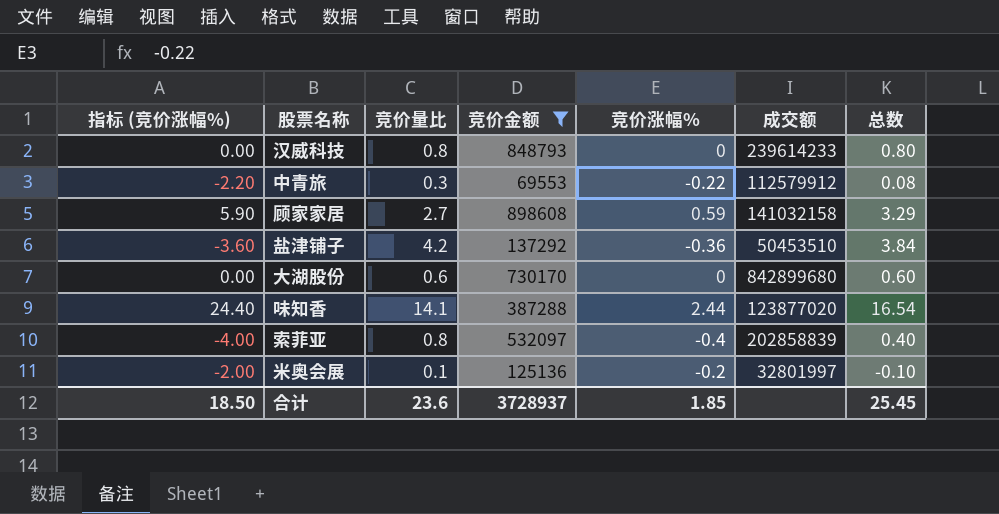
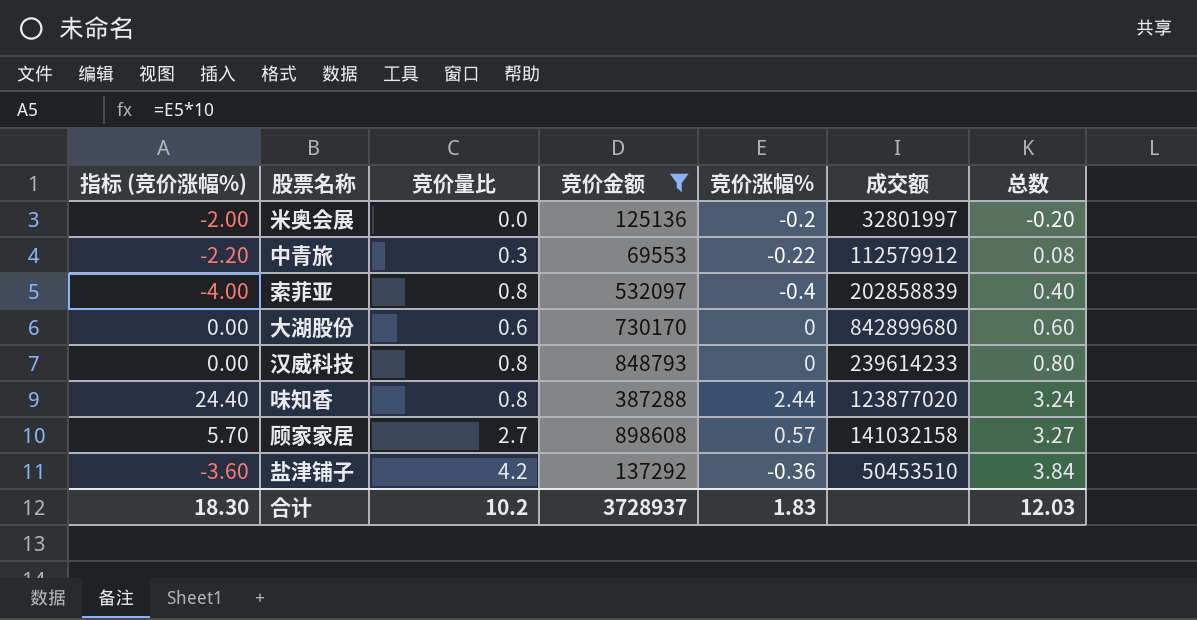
row order: none -> 总数 ascending
米奥会展 | 竞价量比: 0.1 -> 0.0
米奥会展 | 总数: -0.10 -> -0.20
味知香 | 竞价量比: 14.1 -> 0.8
味知香 | 总数: 16.54 -> 3.24
顾家家居 | 指标 (竞价涨幅%): 5.90 -> 5.70
顾家家居 | 竞价涨幅%: 0.59 -> 0.57
顾家家居 | 总数: 3.29 -> 3.27
合计 | 指标 (竞价涨幅%): 18.50 -> 18.30
合计 | 竞价量比: 23.6 -> 10.2
合计 | 竞价涨幅%: 1.85 -> 1.83
合计 | 总数: 25.45 -> 12.03

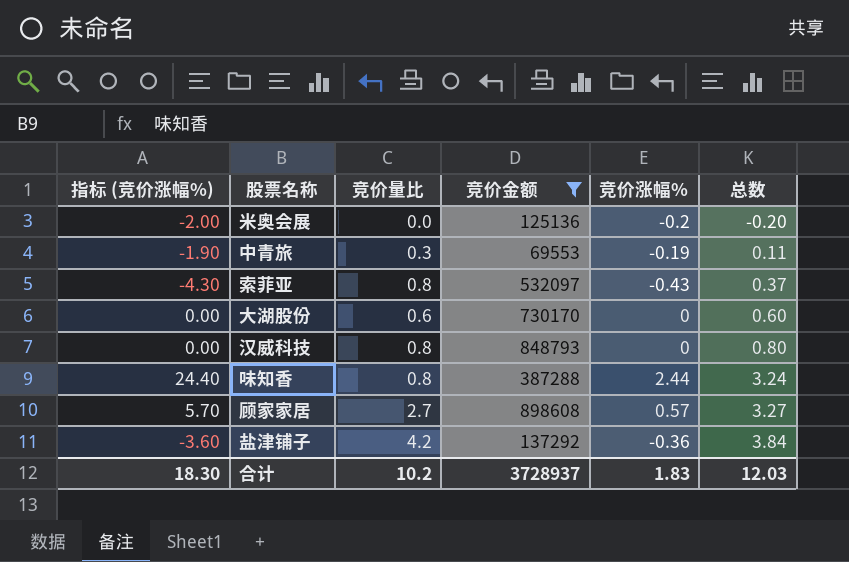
column 成交额 | position: 6 -> none
中青旅 | 指标 (竞价涨幅%): -2.20 -> -1.90
中青旅 | 竞价涨幅%: -0.22 -> -0.19
中青旅 | 总数: 0.08 -> 0.11
索菲亚 | 指标 (竞价涨幅%): -4.00 -> -4.30
索菲亚 | 竞价涨幅%: -0.4 -> -0.43
索菲亚 | 总数: 0.40 -> 0.37

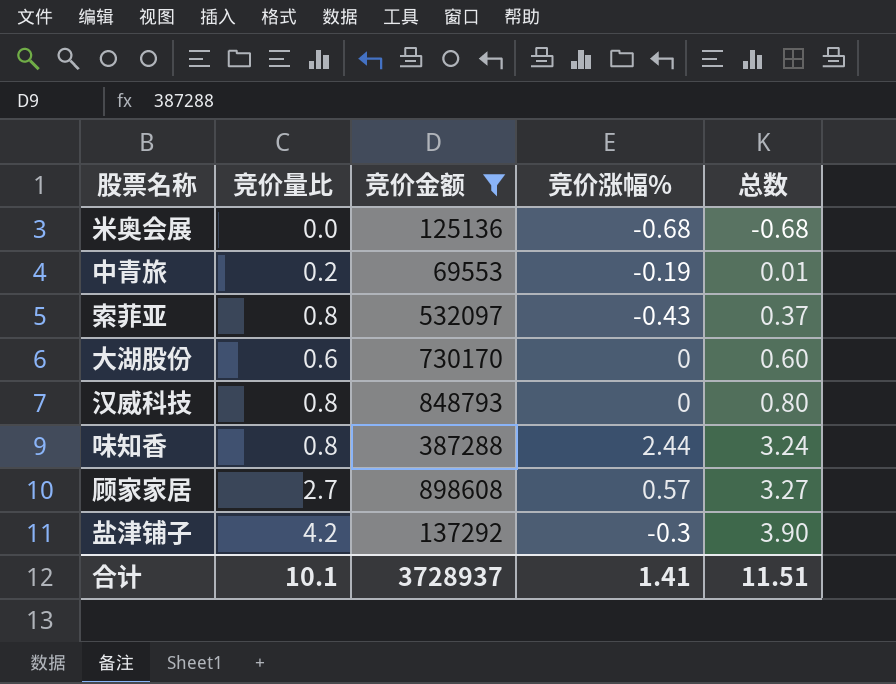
column 指标 (竞价涨幅%) | formula: [竞价涨幅%] * 10 -> none
米奥会展 | 竞价涨幅%: -0.2 -> -0.68
米奥会展 | 总数: -0.20 -> -0.68
中青旅 | 竞价量比: 0.3 -> 0.2
中青旅 | 总数: 0.11 -> 0.01
盐津铺子 | 竞价涨幅%: -0.36 -> -0.3
盐津铺子 | 总数: 3.84 -> 3.90
合计 | 竞价量比: 10.2 -> 10.1
合计 | 竞价涨幅%: 1.83 -> 1.41
合计 | 总数: 12.03 -> 11.51

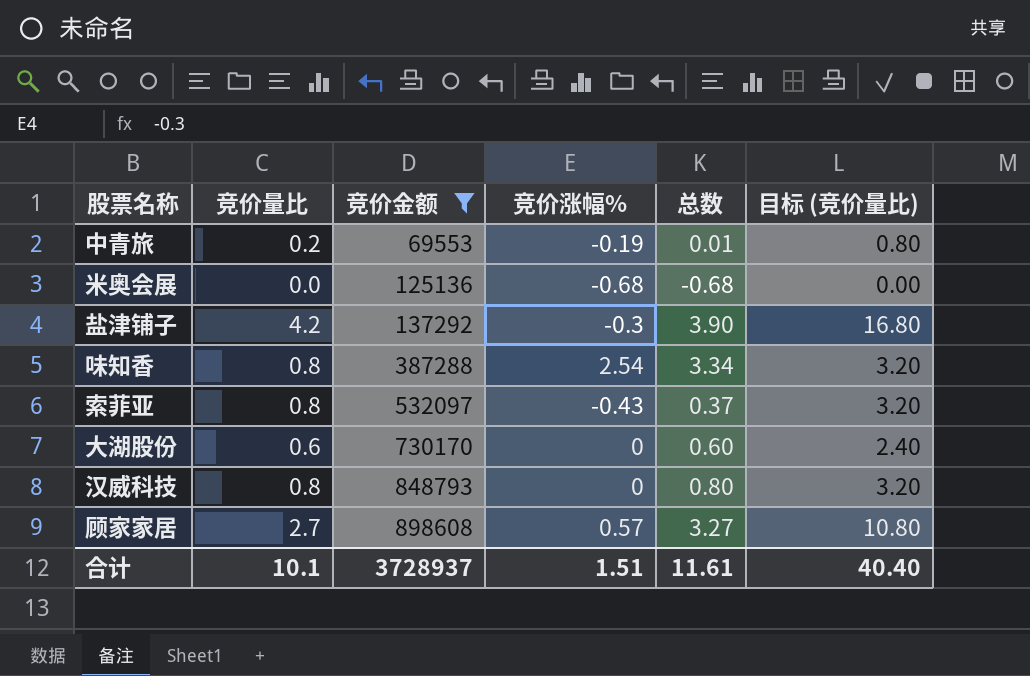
row order: 总数 ascending -> 竞价金额 ascending
column 目标 (竞价量比) | formula: none -> [竞价量比] * 4
味知香 | 竞价涨幅%: 2.44 -> 2.54
味知香 | 总数: 3.24 -> 3.34
合计 | 竞价涨幅%: 1.41 -> 1.51
合计 | 总数: 11.51 -> 11.61

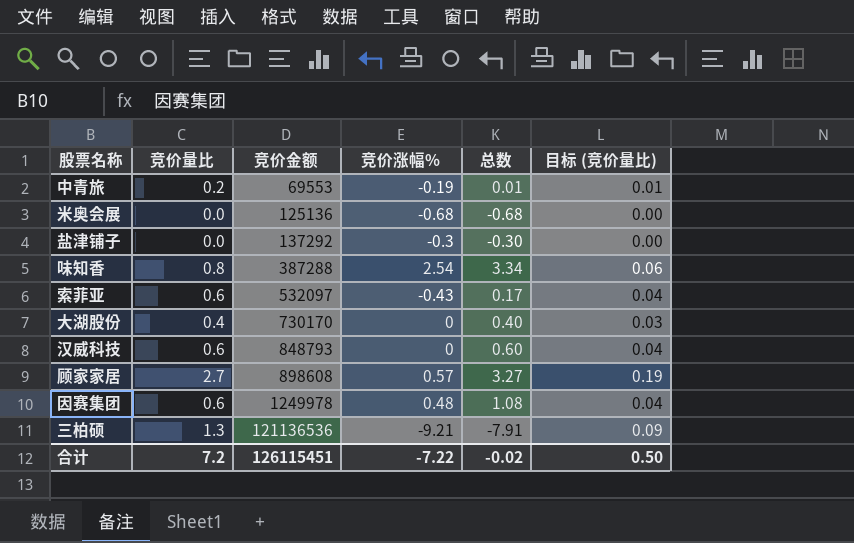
filter: 竞价金额 <= 898608 -> none
column 目标 (竞价量比) | formula: [竞价量比] * 4 -> [竞价量比] * 0.07
盐津铺子 | 竞价量比: 4.2 -> 0.0
盐津铺子 | 总数: 3.90 -> -0.30
索菲亚 | 竞价量比: 0.8 -> 0.6
索菲亚 | 总数: 0.37 -> 0.17
大湖股份 | 竞价量比: 0.6 -> 0.4
大湖股份 | 总数: 0.60 -> 0.40
汉威科技 | 竞价量比: 0.8 -> 0.6
汉威科技 | 总数: 0.80 -> 0.60
合计 | 竞价量比: 10.1 -> 7.2
合计 | 竞价金额: 3728937 -> 126115451
合计 | 竞价涨幅%: 1.51 -> -7.22
合计 | 总数: 11.61 -> -0.02
合计 | 目标 (竞价量比): 40.40 -> 0.50

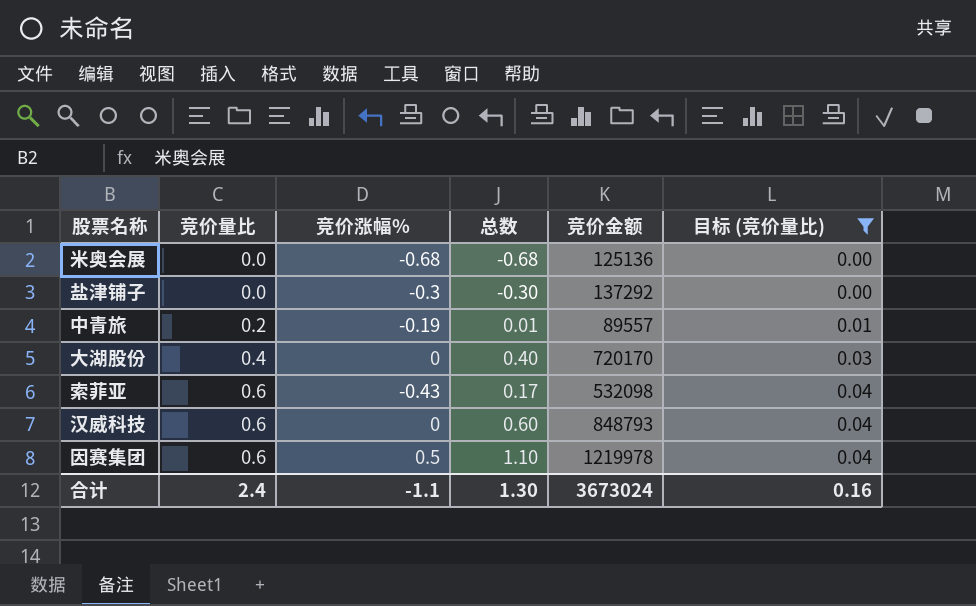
filter: none -> 目标 (竞价量比) <= 0.04
row order: 竞价金额 ascending -> 竞价量比 ascending
column 竞价金额 | position: 3 -> 5
中青旅 | 竞价金额: 69553 -> 89557
大湖股份 | 竞价金额: 730170 -> 720170
索菲亚 | 竞价金额: 532097 -> 532098
因赛集团 | 竞价涨幅%: 0.48 -> 0.5
因赛集团 | 总数: 1.08 -> 1.10
因赛集团 | 竞价金额: 1249978 -> 1219978
合计 | 竞价量比: 7.2 -> 2.4
合计 | 竞价涨幅%: -7.22 -> -1.1
合计 | 总数: -0.02 -> 1.30
合计 | 竞价金额: 126115451 -> 3673024
合计 | 目标 (竞价量比): 0.50 -> 0.16

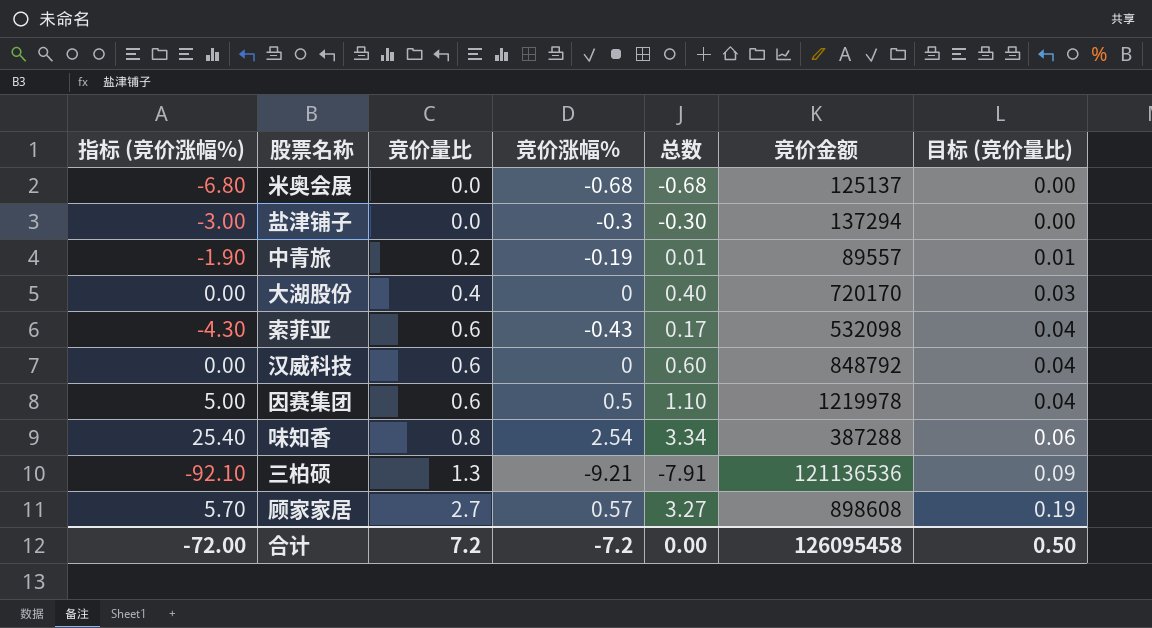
filter: 目标 (竞价量比) <= 0.04 -> none
column 指标 (竞价涨幅%) | formula: none -> [竞价涨幅%] * 10
米奥会展 | 竞价金额: 125136 -> 125137
盐津铺子 | 竞价金额: 137292 -> 137294
汉威科技 | 竞价金额: 848793 -> 848792
合计 | 竞价量比: 2.4 -> 7.2
合计 | 竞价涨幅%: -1.1 -> -7.2
合计 | 总数: 1.30 -> 0.00
合计 | 竞价金额: 3673024 -> 126095458
合计 | 目标 (竞价量比): 0.16 -> 0.50

